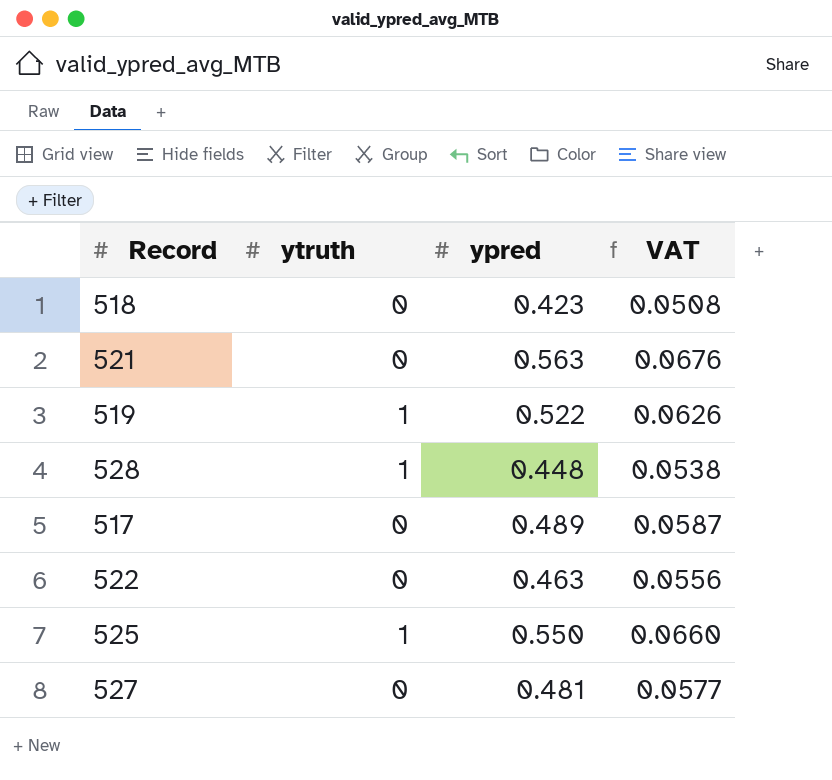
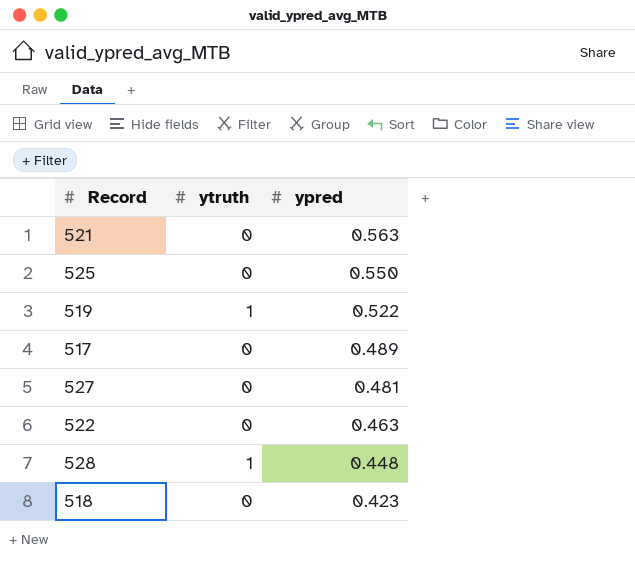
row order: none -> ypred descending
column VAT | formula: [ypred] * 0.12 -> none
525 | ytruth: 1 -> 0

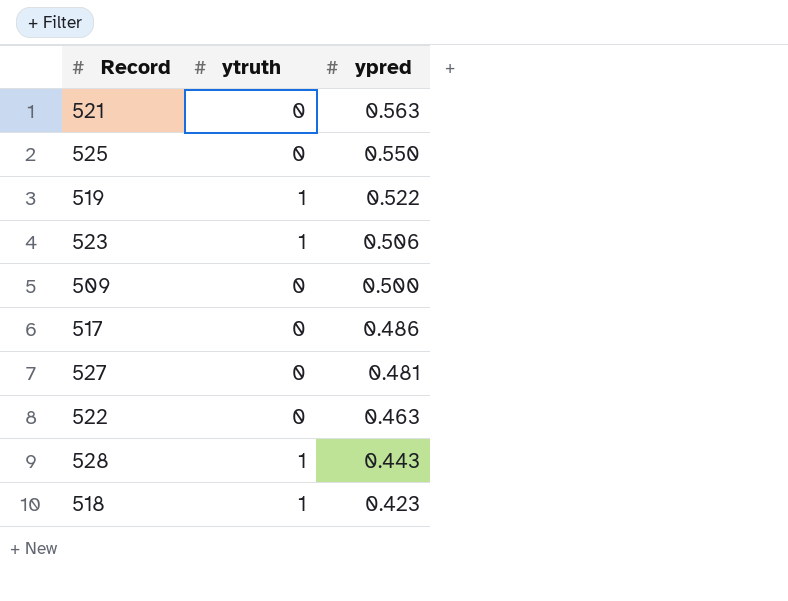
row 523: none -> 1 | 0.506
row 509: none -> 0 | 0.500
517 | ypred: 0.489 -> 0.486
528 | ypred: 0.448 -> 0.443
518 | ytruth: 0 -> 1

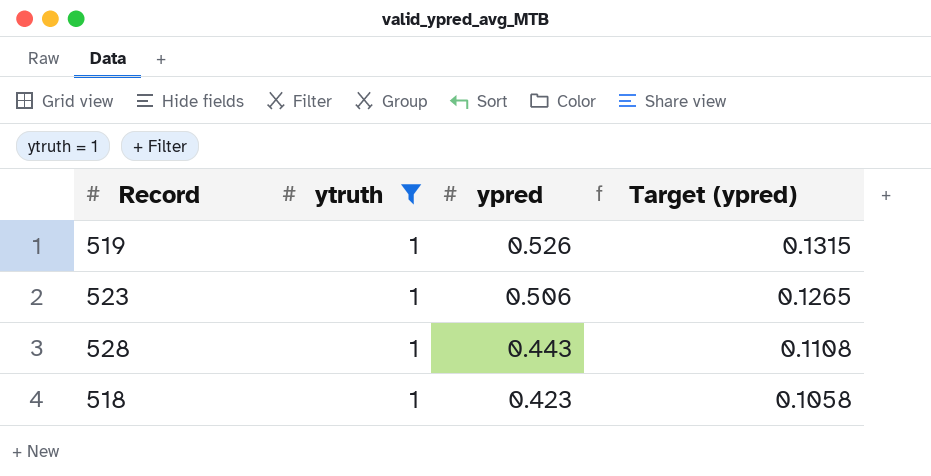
filter: none -> ytruth = 1
column Target (ypred) | formula: none -> [ypred] * 0.25
519 | ypred: 0.522 -> 0.526

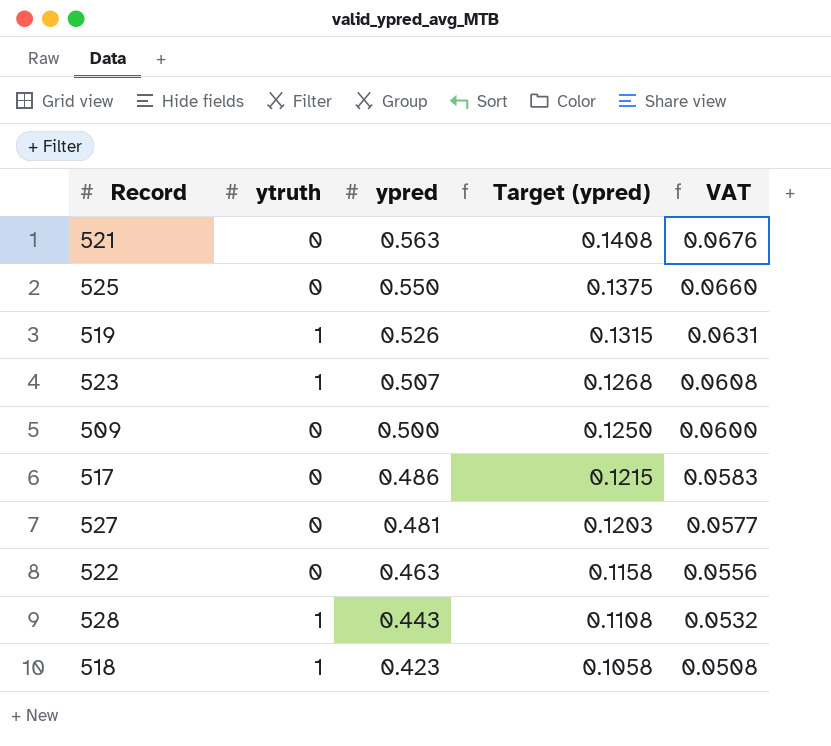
filter: ytruth = 1 -> none
column VAT | formula: none -> [ypred] * 0.12
523 | ypred: 0.506 -> 0.507
523 | Target (ypred): 0.1265 -> 0.1268

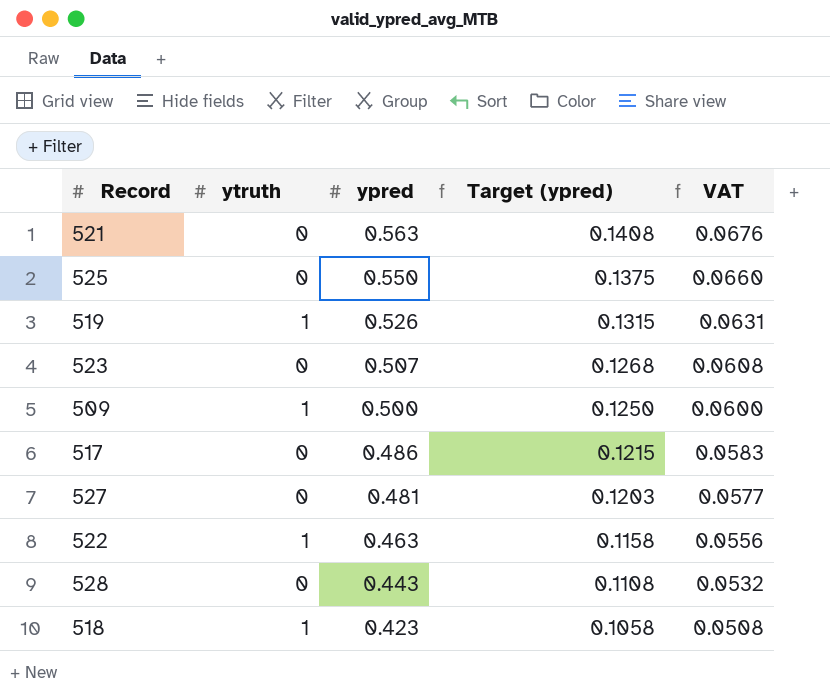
523 | ytruth: 1 -> 0
509 | ytruth: 0 -> 1
522 | ytruth: 0 -> 1
528 | ytruth: 1 -> 0

